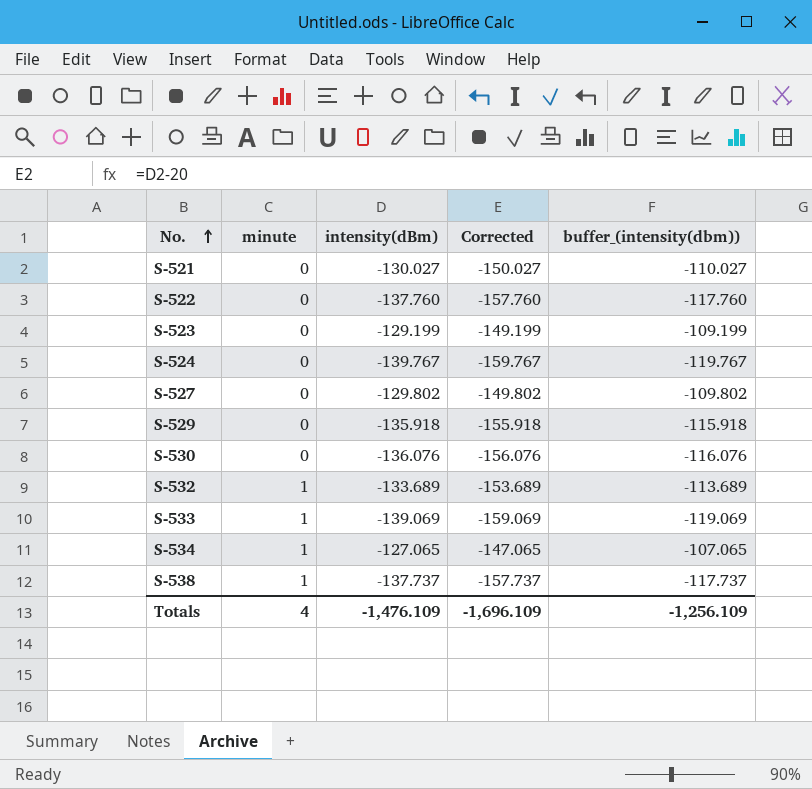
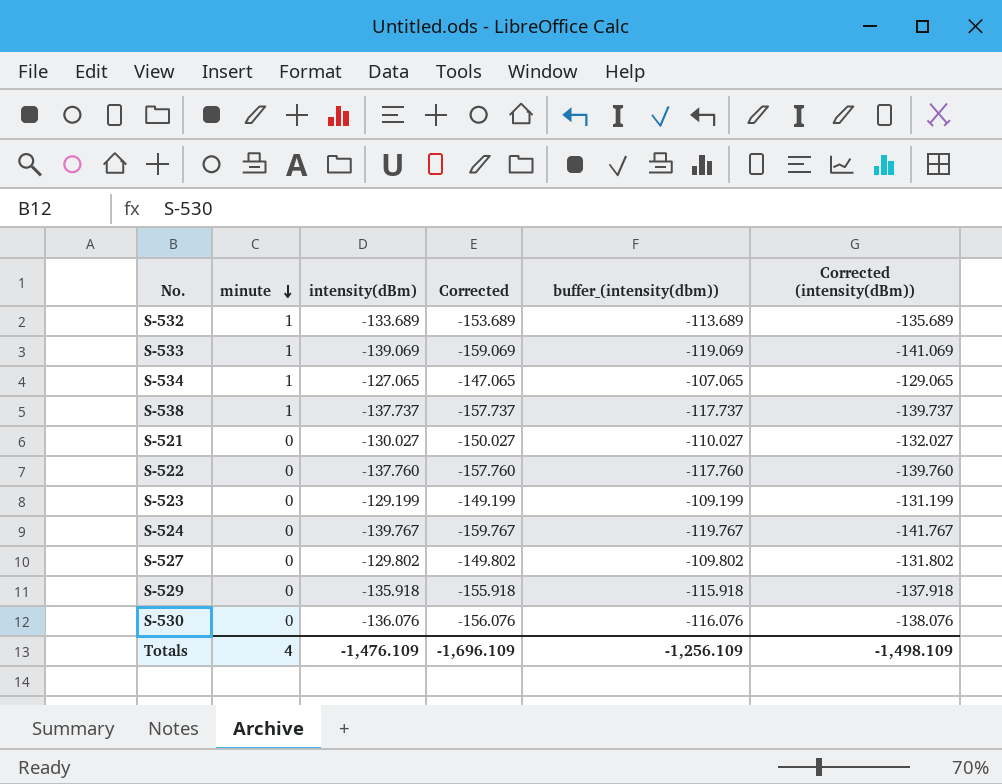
row order: No. ascending -> minute descending
column Corrected (intensity(dBm)) | formula: none -> [intensity(dBm)] - 2

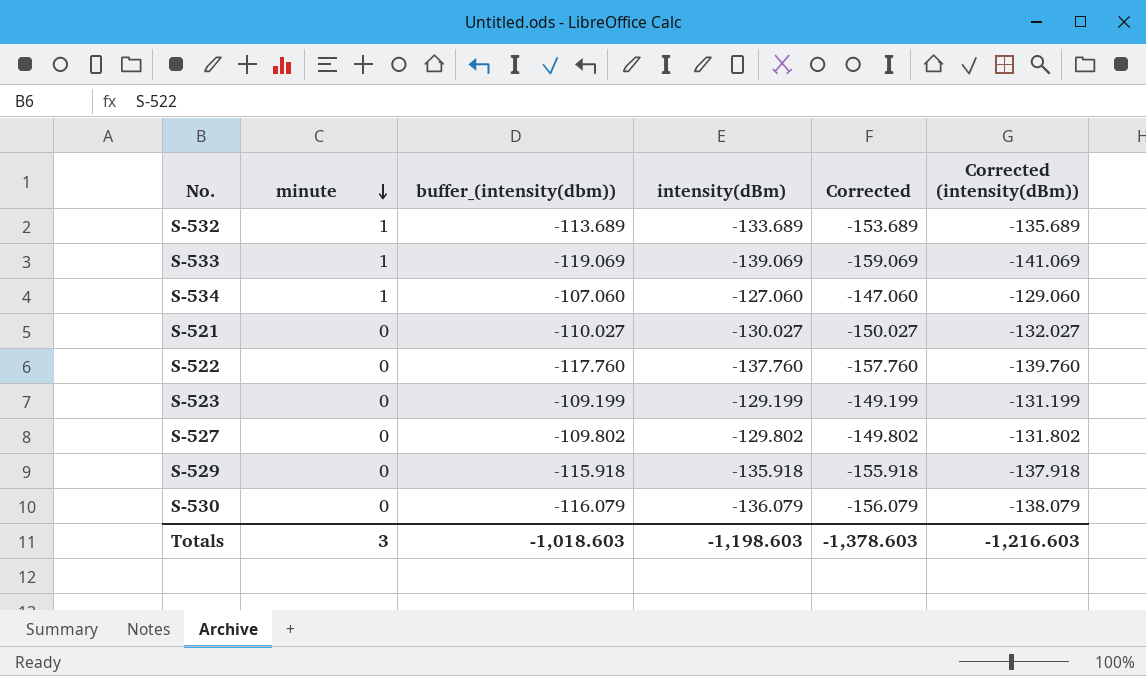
column buffer_(intensity(dbm)) | position: 5 -> 3
row S-538: 1 | -137.737 | -157.737 | -117.737 | -139.737 -> none
row S-524: 0 | -139.767 | -159.767 | -119.767 | -141.767 -> none
S-534 | buffer_(intensity(dbm)): -107.065 -> -107.060
S-534 | intensity(dBm): -127.065 -> -127.060
S-534 | Corrected: -147.065 -> -147.060
S-534 | Corrected (intensity(dBm)): -129.065 -> -129.060
S-530 | buffer_(intensity(dbm)): -116.076 -> -116.079
S-530 | intensity(dBm): -136.076 -> -136.079
S-530 | Corrected: -156.076 -> -156.079
S-530 | Corrected (intensity(dBm)): -138.076 -> -138.079
Totals | minute: 4 -> 3
Totals | buffer_(intensity(dbm)): -1,256.109 -> -1,018.603
Totals | intensity(dBm): -1,476.109 -> -1,198.603
Totals | Corrected: -1,696.109 -> -1,378.603
Totals | Corrected (intensity(dBm)): -1,498.109 -> -1,216.603

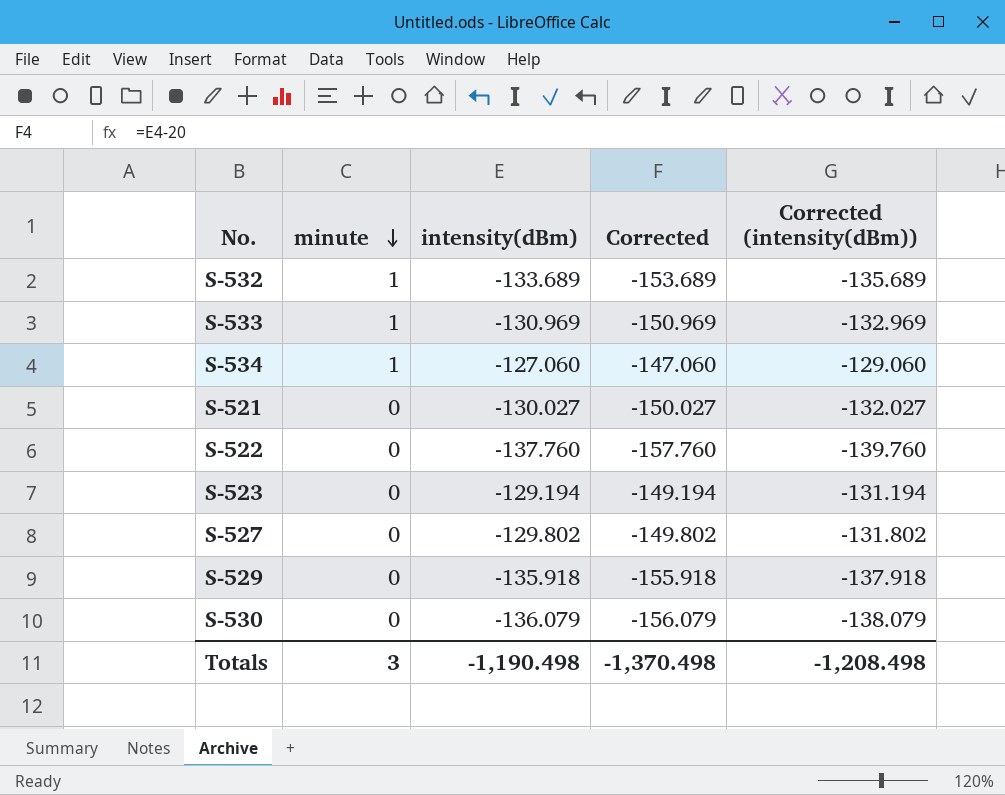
column buffer_(intensity(dbm)) | formula: [intensity(dBm)] + 20 -> none
S-533 | intensity(dBm): -139.069 -> -130.969
S-533 | Corrected: -159.069 -> -150.969
S-533 | Corrected (intensity(dBm)): -141.069 -> -132.969
S-523 | intensity(dBm): -129.199 -> -129.194
S-523 | Corrected: -149.199 -> -149.194
S-523 | Corrected (intensity(dBm)): -131.199 -> -131.194
Totals | intensity(dBm): -1,198.603 -> -1,190.498
Totals | Corrected: -1,378.603 -> -1,370.498
Totals | Corrected (intensity(dBm)): -1,216.603 -> -1,208.498

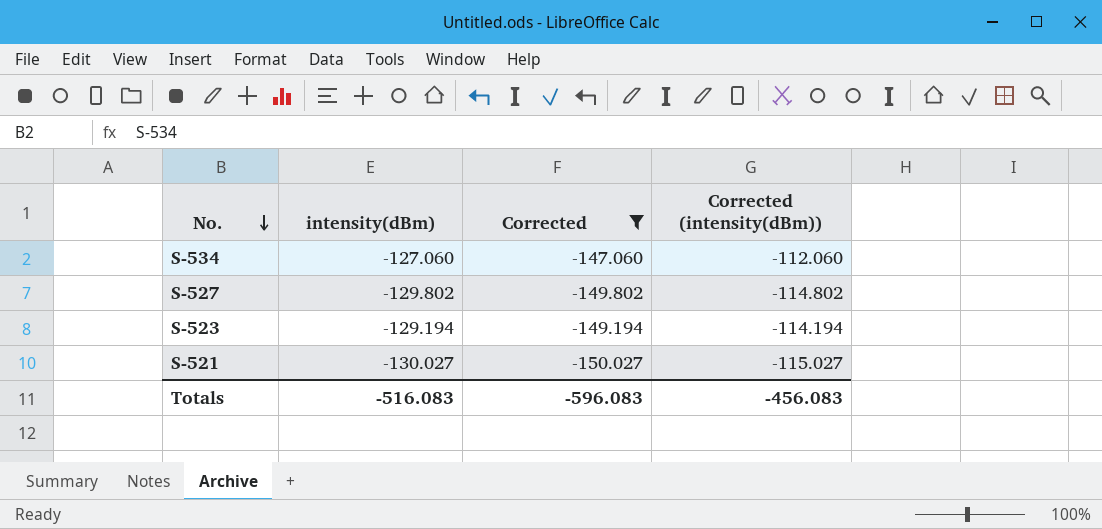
filter: none -> Corrected >= -150.027
row order: minute descending -> No. descending
column minute | position: 2 -> none
column Corrected (intensity(dBm)) | formula: [intensity(dBm)] - 2 -> [intensity(dBm)] + 15
Totals | intensity(dBm): -1,190.498 -> -516.083
Totals | Corrected: -1,370.498 -> -596.083
Totals | Corrected (intensity(dBm)): -1,208.498 -> -456.083

